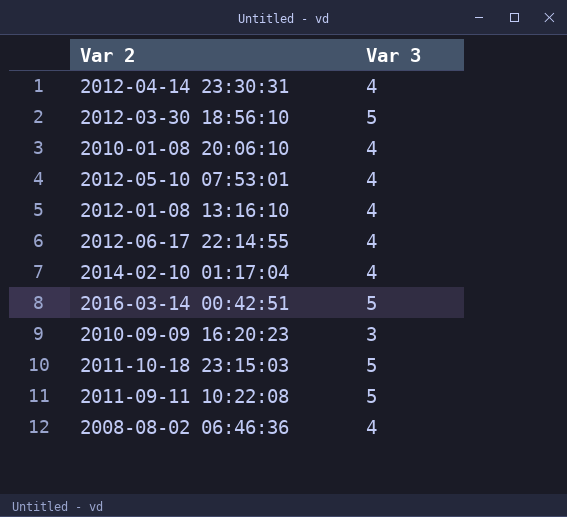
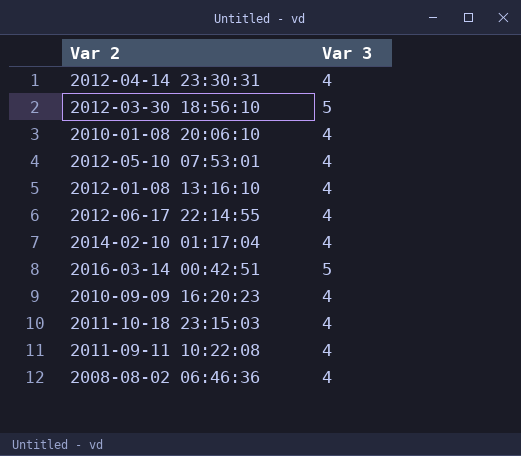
2010-09-09 16:20:23 | Var 3: 3 -> 4
2011-10-18 23:15:03 | Var 3: 5 -> 4
2011-09-11 10:22:08 | Var 3: 5 -> 4

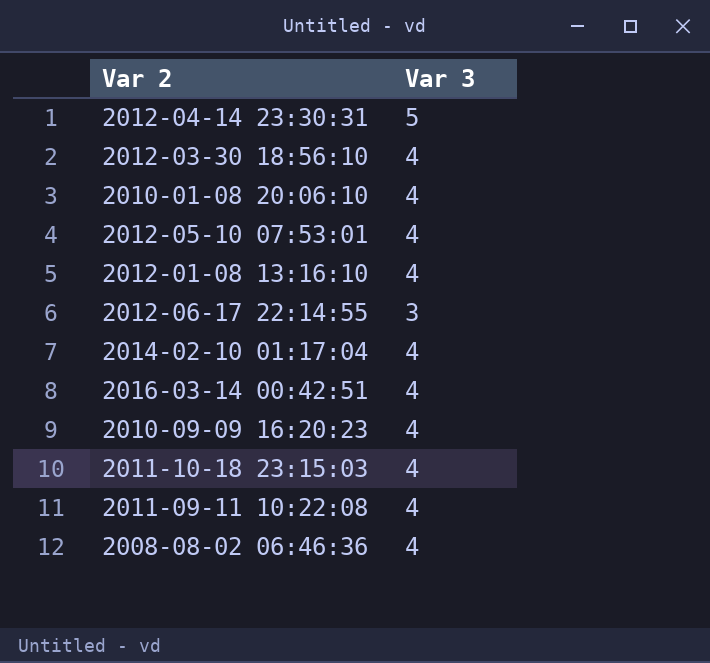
2012-04-14 23:30:31 | Var 3: 4 -> 5
2012-03-30 18:56:10 | Var 3: 5 -> 4
2012-06-17 22:14:55 | Var 3: 4 -> 3
2016-03-14 00:42:51 | Var 3: 5 -> 4

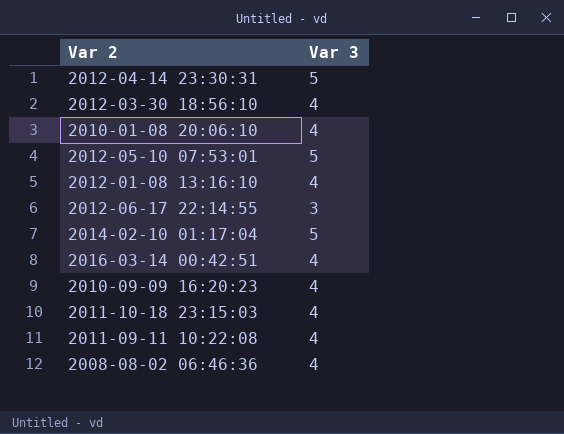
2012-05-10 07:53:01 | Var 3: 4 -> 5
2014-02-10 01:17:04 | Var 3: 4 -> 5

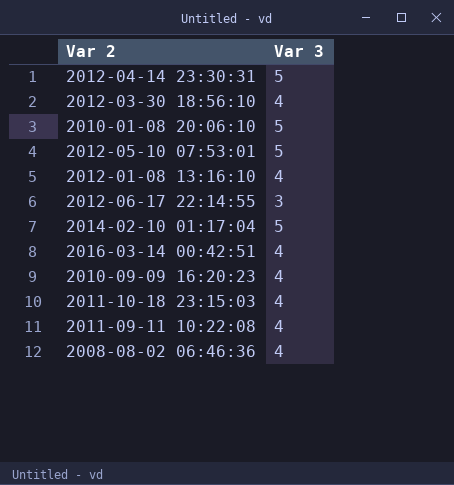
2010-01-08 20:06:10 | Var 3: 4 -> 5

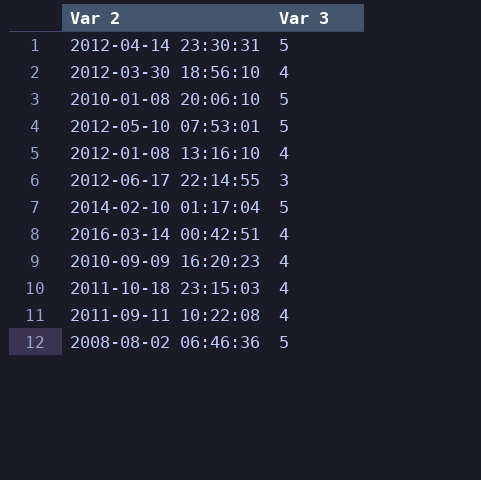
2008-08-02 06:46:36 | Var 3: 4 -> 5

